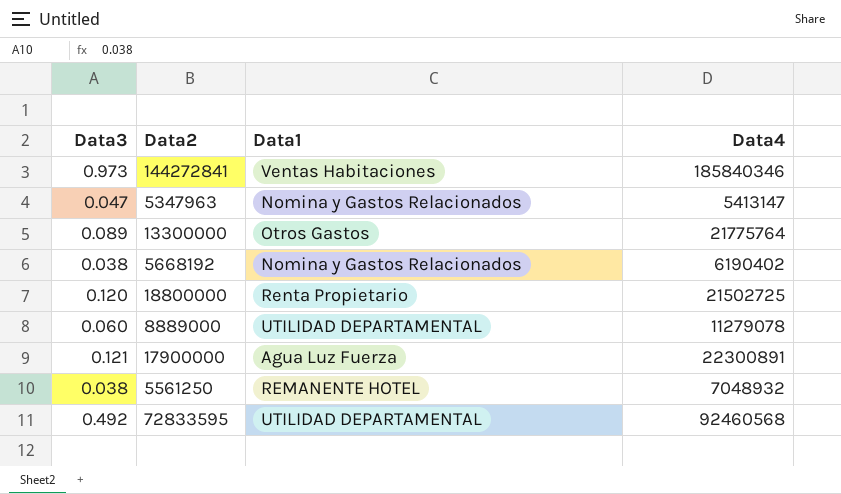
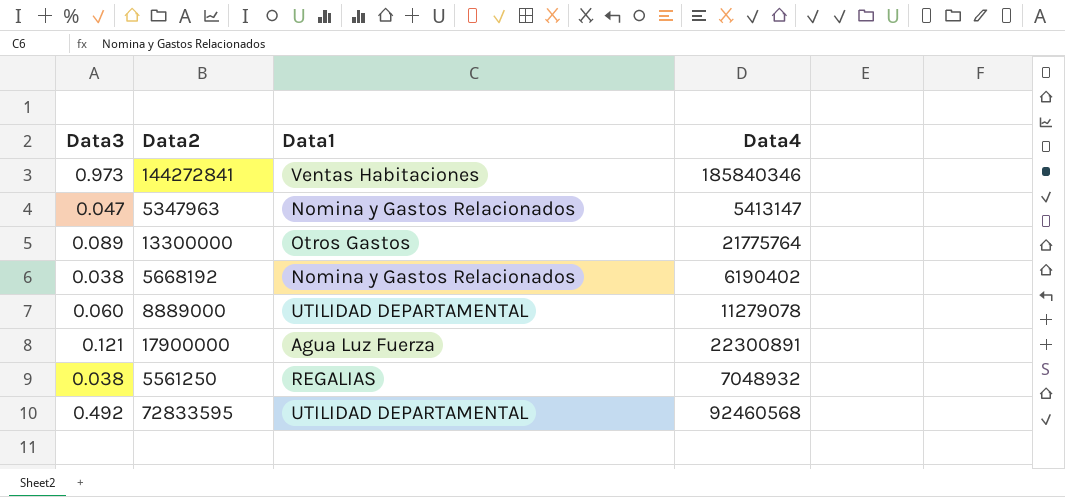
row 18800000: 0.120 | Renta Propietario | 21502725 -> none
5561250 | Data1: REMANENTE HOTEL -> REGALIAS

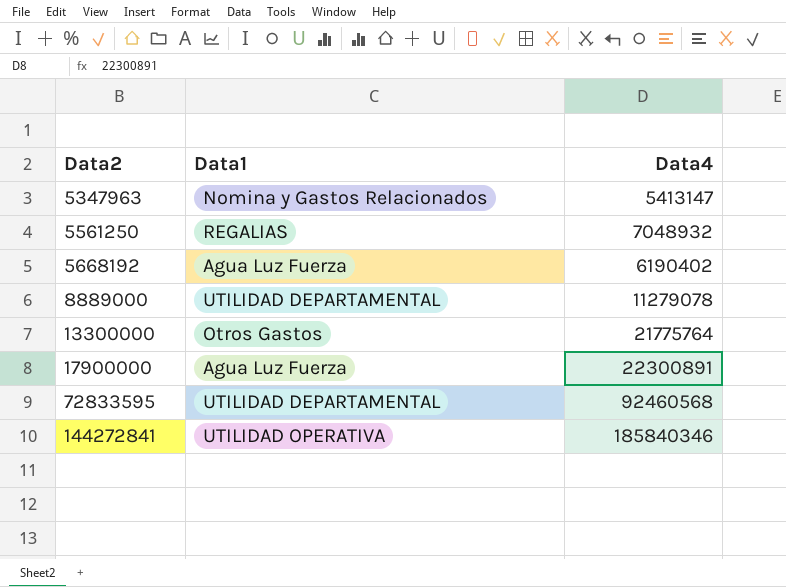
row order: none -> Data2 ascending
column Data3 | position: 1 -> none
5668192 | Data1: Nomina y Gastos Relacionados -> Agua Luz Fuerza
144272841 | Data1: Ventas Habitaciones -> UTILIDAD OPERATIVA

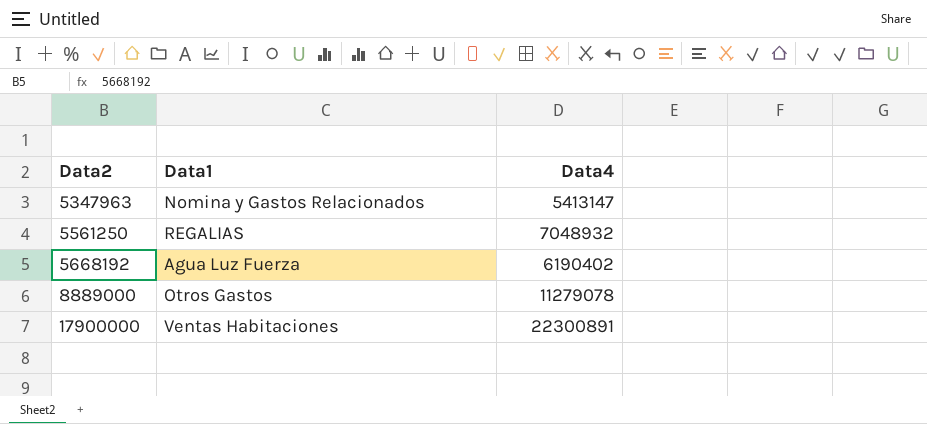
row 13300000: Otros Gastos | 21775764 -> none
row 72833595: UTILIDAD DEPARTAMENTAL | 92460568 -> none
row 144272841: UTILIDAD OPERATIVA | 185840346 -> none
8889000 | Data1: UTILIDAD DEPARTAMENTAL -> Otros Gastos
17900000 | Data1: Agua Luz Fuerza -> Ventas Habitaciones

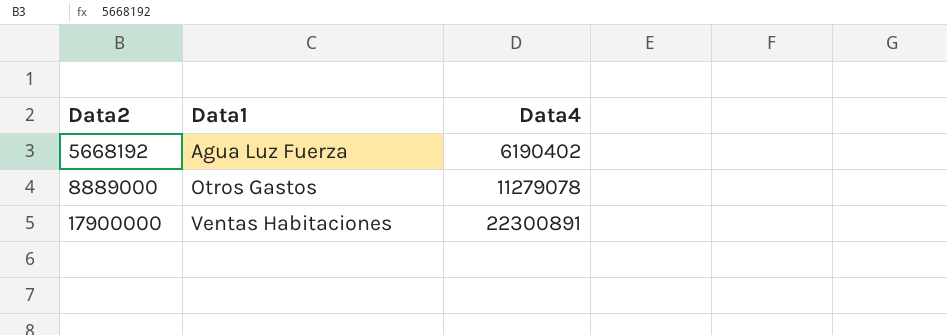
row 5347963: Nomina y Gastos Relacionados | 5413147 -> none
row 5561250: REGALIAS | 7048932 -> none

